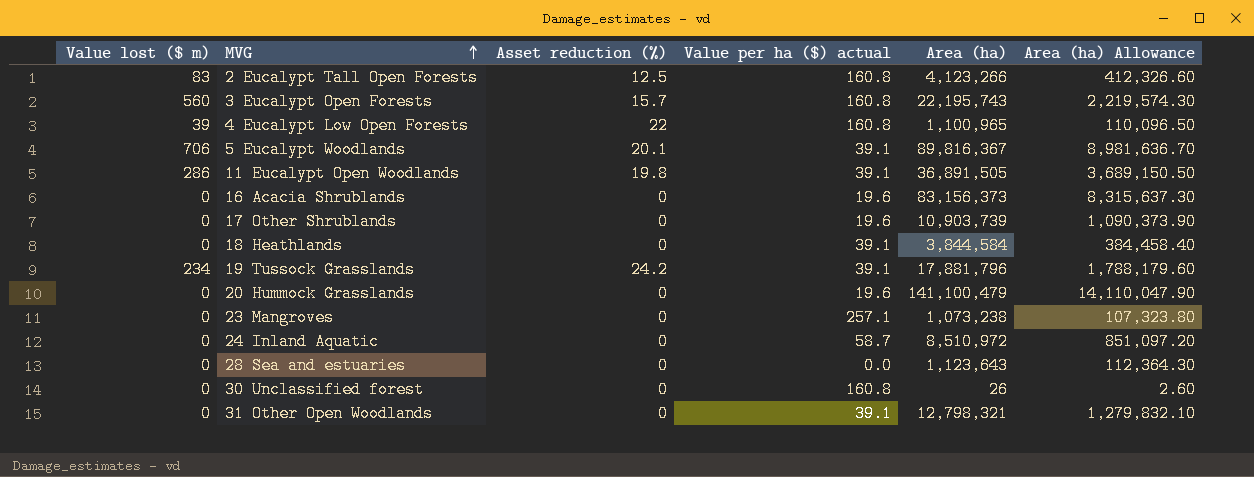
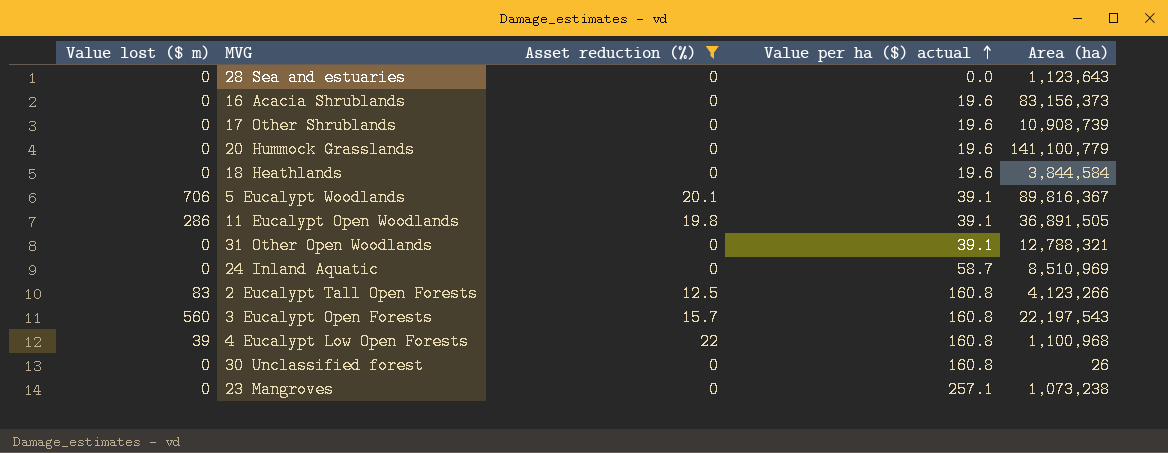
filter: none -> Asset reduction (%) != 24.2
row order: MVG ascending -> Value per ha ($) actual ascending
column Area (ha) Allowance | formula: [Area (ha)] * 0.1 -> none
17 Other Shrublands | Area (ha): 10,903,739 -> 10,908,739
20 Hummock Grasslands | Area (ha): 141,100,479 -> 141,100,779
18 Heathlands | Value per ha ($) actual: 39.1 -> 19.6
31 Other Open Woodlands | Area (ha): 12,798,321 -> 12,788,321
24 Inland Aquatic | Area (ha): 8,510,972 -> 8,510,969
3 Eucalypt Open Forests | Area (ha): 22,195,743 -> 22,197,543
4 Eucalypt Low Open Forests | Area (ha): 1,100,965 -> 1,100,968

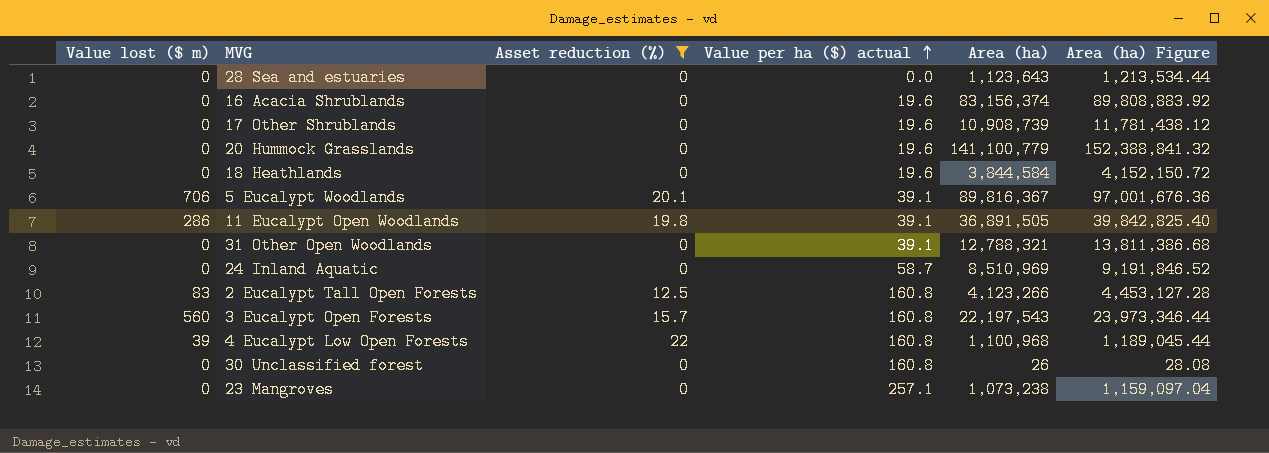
column Area (ha) Figure | formula: none -> [Area (ha)] * 1.08
16 Acacia Shrublands | Area (ha): 83,156,373 -> 83,156,374

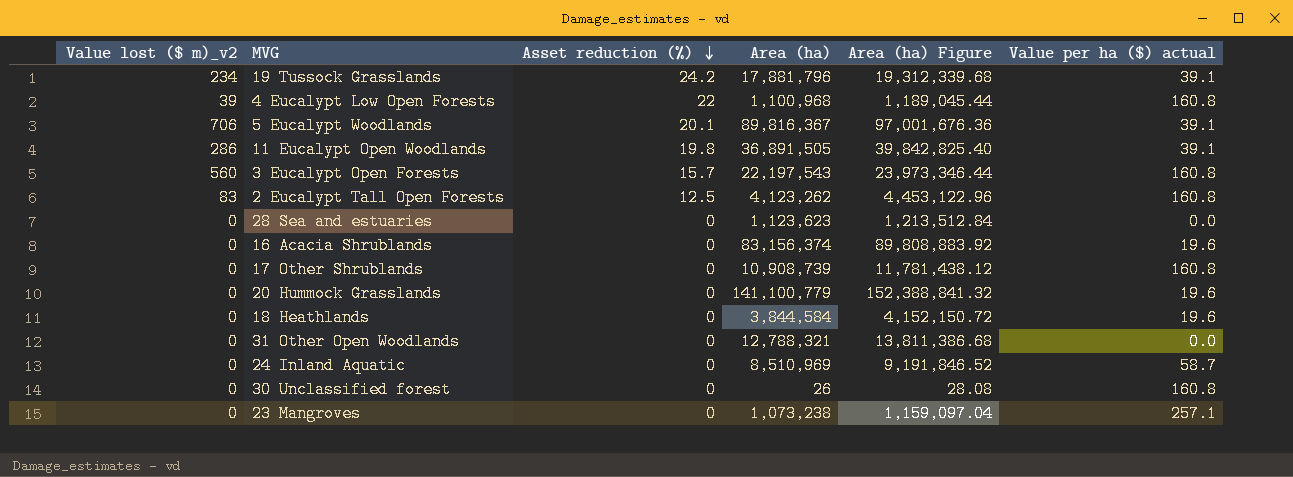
filter: Asset reduction (%) != 24.2 -> none
row order: Value per ha ($) actual ascending -> Asset reduction (%) descending
column name: Value lost ($ m) -> Value lost ($ m)_v2
column Value per ha ($) actual | position: 4 -> 6
2 Eucalypt Tall Open Forests | Area (ha): 4,123,266 -> 4,123,262
2 Eucalypt Tall Open Forests | Area (ha) Figure: 4,453,127.28 -> 4,453,122.96
28 Sea and estuaries | Area (ha): 1,123,643 -> 1,123,623
28 Sea and estuaries | Area (ha) Figure: 1,213,534.44 -> 1,213,512.84
17 Other Shrublands | Value per ha ($) actual: 19.6 -> 160.8
31 Other Open Woodlands | Value per ha ($) actual: 39.1 -> 0.0

